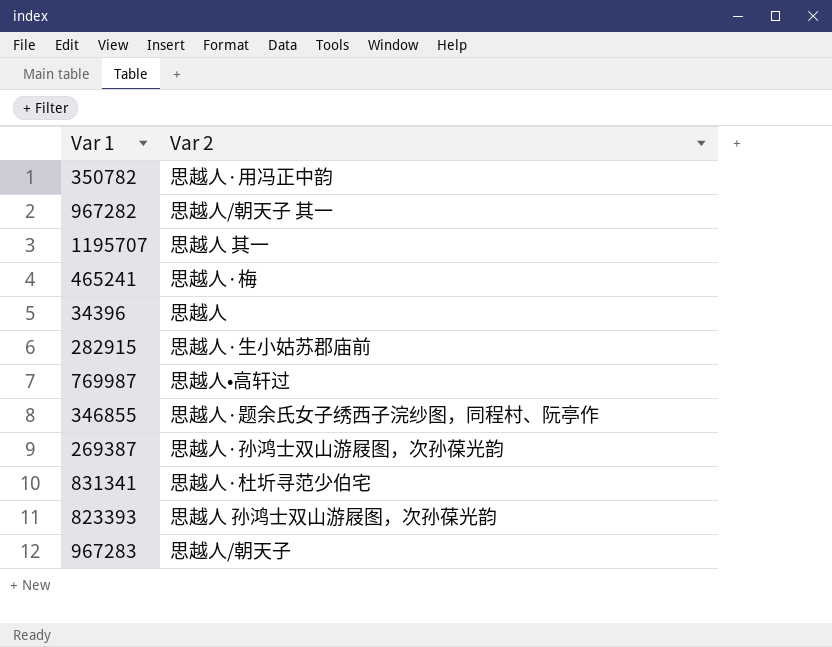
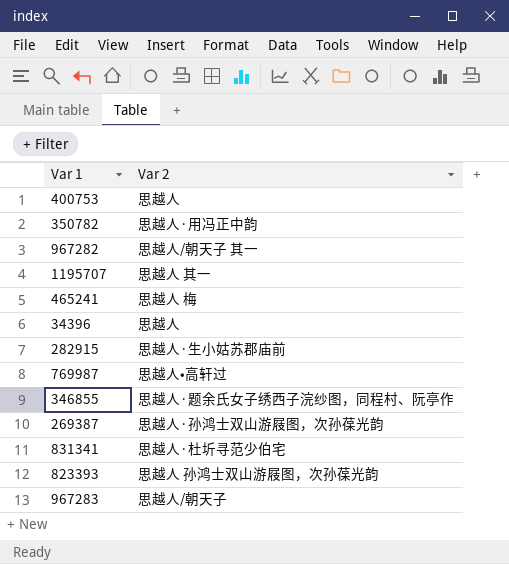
row 400753: none -> 思越人
465241 | Var 2: 思越人·梅 -> 思越人 梅

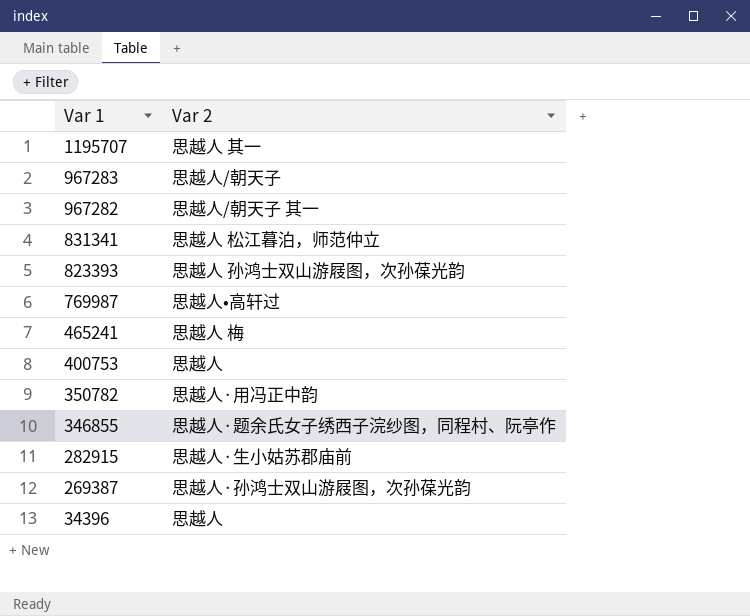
row order: none -> Var 1 descending
831341 | Var 2: 思越人·杜圻寻范少伯宅 -> 思越人 松江暮泊，师范仲立

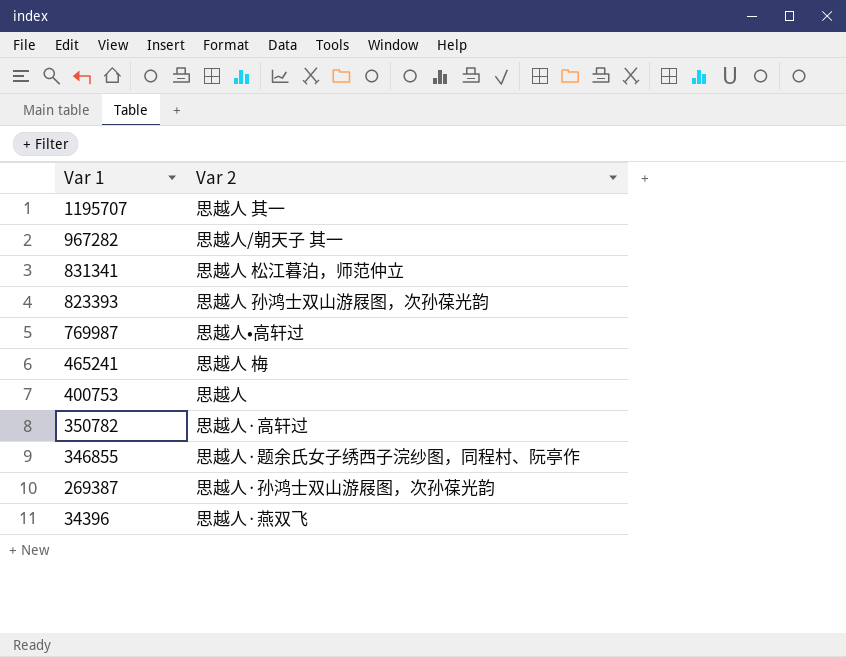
row 967283: 思越人/朝天子 -> none
row 282915: 思越人·生小姑苏郡庙前 -> none
350782 | Var 2: 思越人·用冯正中韵 -> 思越人·高轩过
34396 | Var 2: 思越人 -> 思越人·燕双飞

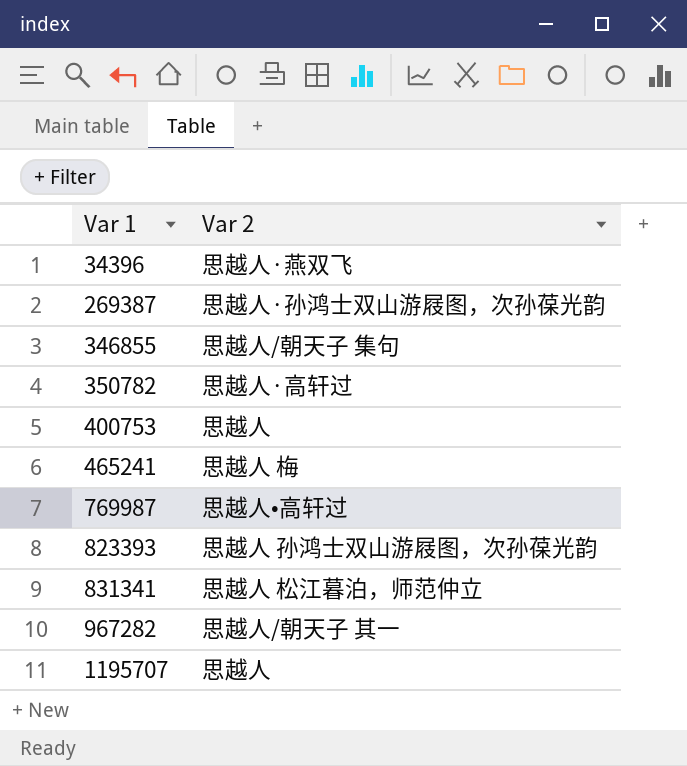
row order: Var 1 descending -> Var 1 ascending
346855 | Var 2: 思越人·题余氏女子绣西子浣纱图，同程村、阮亭作 -> 思越人/朝天子 集句
1195707 | Var 2: 思越人 其一 -> 思越人

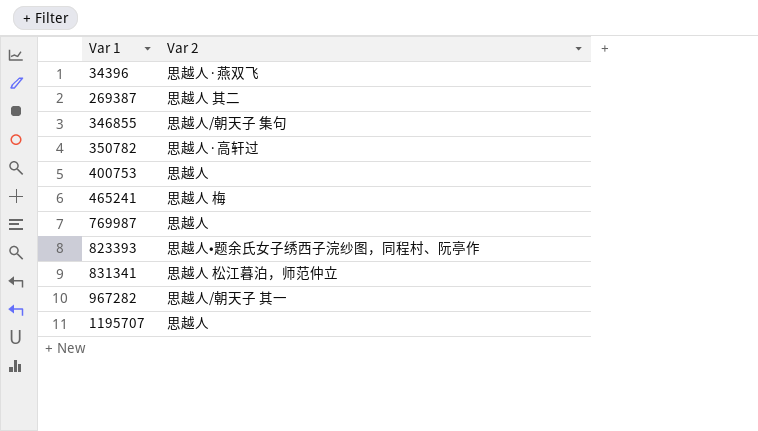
269387 | Var 2: 思越人·孙鸿士双山游屐图，次孙葆光韵 -> 思越人 其二
769987 | Var 2: 思越人•高轩过 -> 思越人
823393 | Var 2: 思越人 孙鸿士双山游屐图，次孙葆光韵 -> 思越人•题余氏女子绣西子浣纱图，同程村、阮亭作

